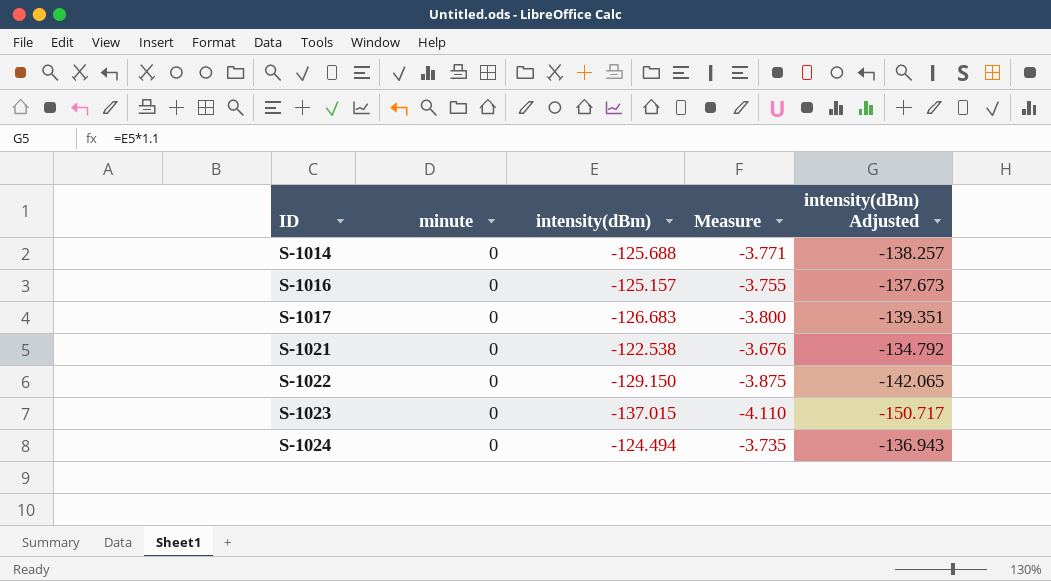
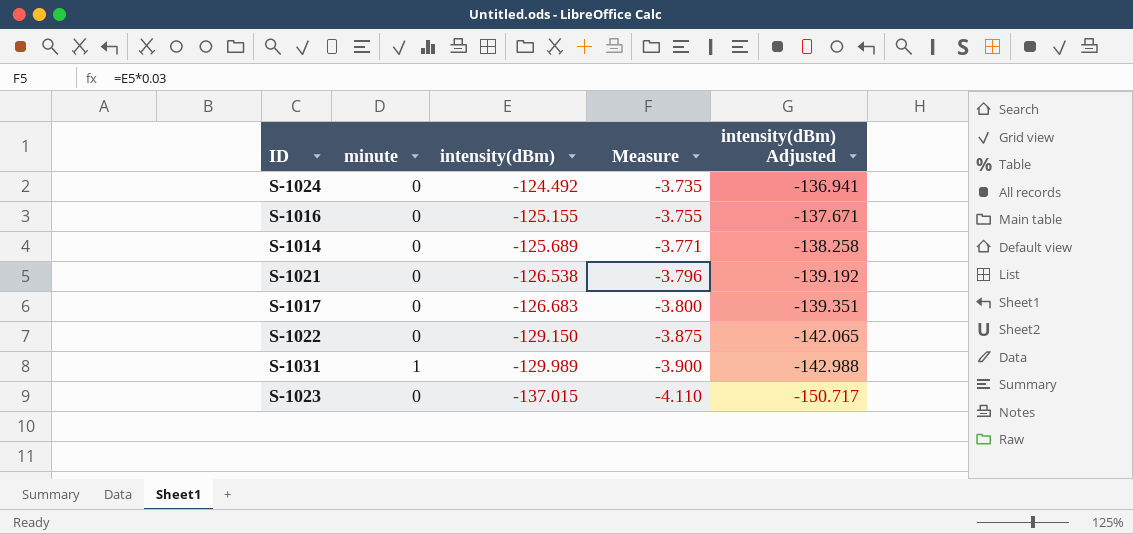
row order: ID ascending -> intensity(dBm) descending
S-1024 | intensity(dBm): -124.494 -> -124.492
S-1024 | intensity(dBm) Adjusted: -136.943 -> -136.941
S-1016 | intensity(dBm): -125.157 -> -125.155
S-1016 | intensity(dBm) Adjusted: -137.673 -> -137.671
S-1014 | intensity(dBm): -125.688 -> -125.689
S-1014 | intensity(dBm) Adjusted: -138.257 -> -138.258
S-1021 | intensity(dBm): -122.538 -> -126.538
S-1021 | Measure: -3.676 -> -3.796
S-1021 | intensity(dBm) Adjusted: -134.792 -> -139.192
row S-1031: none -> 1 | -129.989 | -3.900 | -142.988

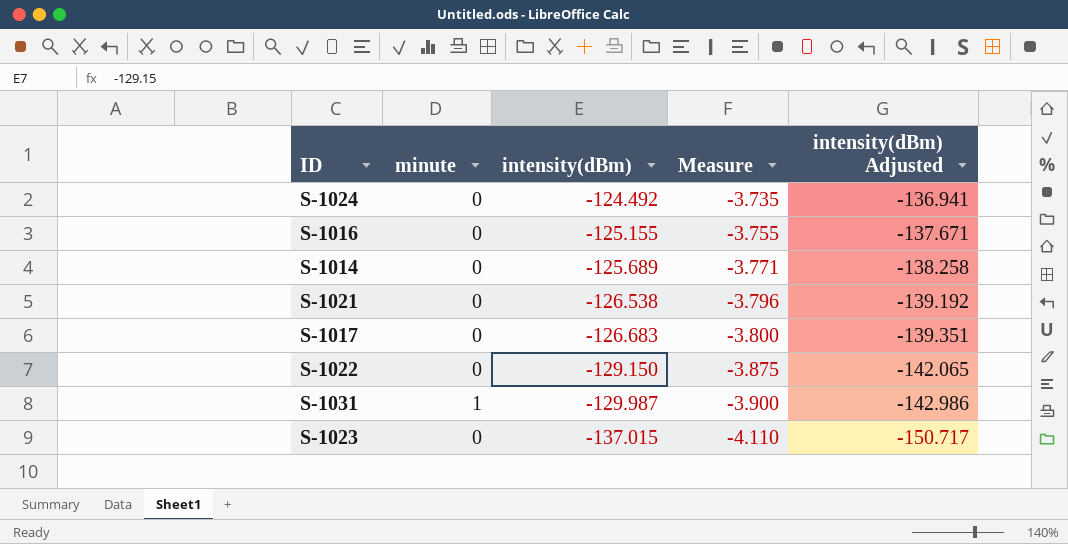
S-1031 | intensity(dBm): -129.989 -> -129.987
S-1031 | intensity(dBm) Adjusted: -142.988 -> -142.986

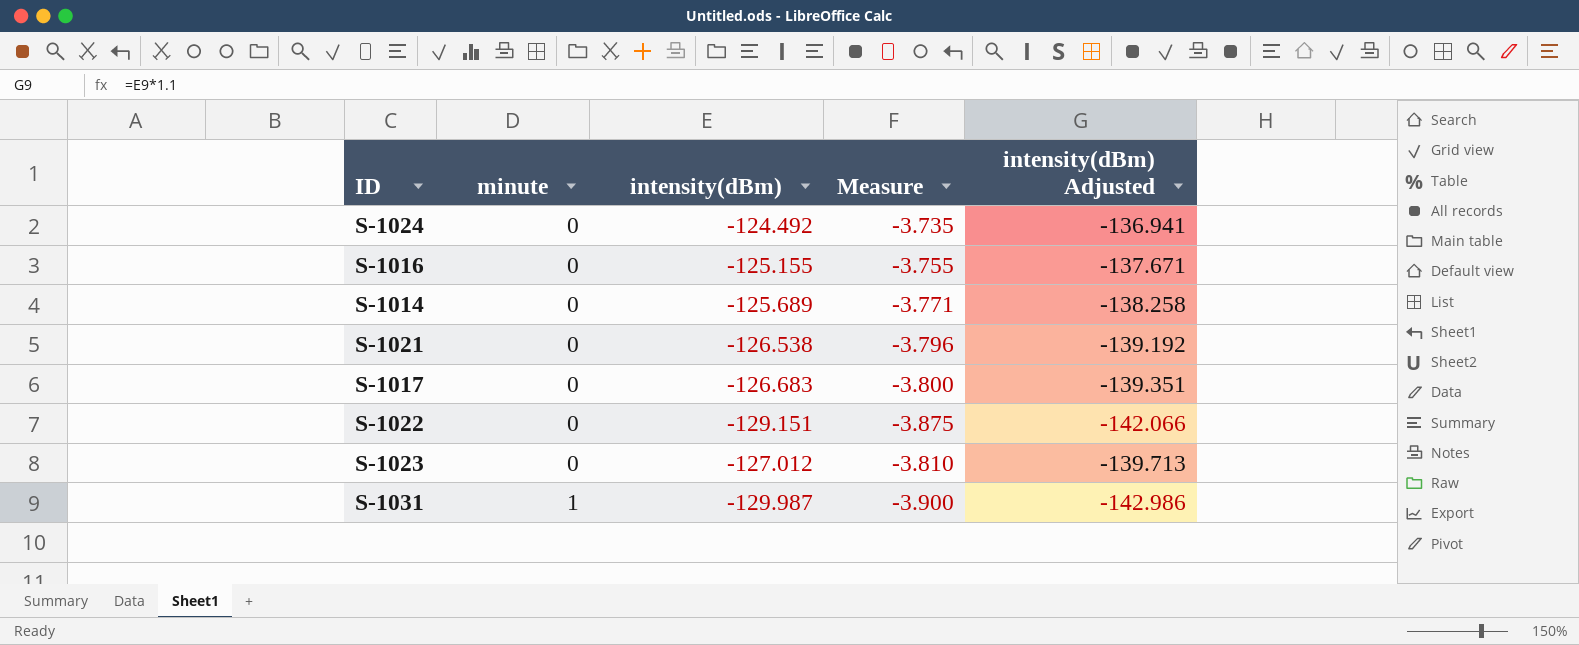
row order: intensity(dBm) descending -> minute ascending
S-1022 | intensity(dBm): -129.150 -> -129.151
S-1022 | intensity(dBm) Adjusted: -142.065 -> -142.066
S-1023 | intensity(dBm): -137.015 -> -127.012
S-1023 | Measure: -4.110 -> -3.810
S-1023 | intensity(dBm) Adjusted: -150.717 -> -139.713

